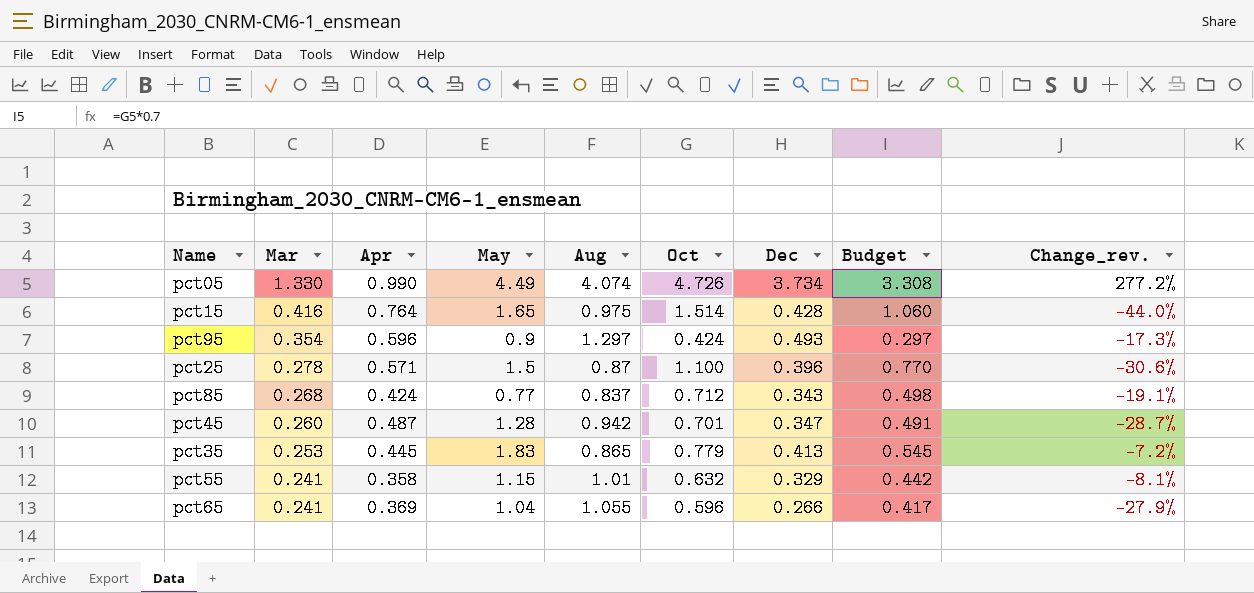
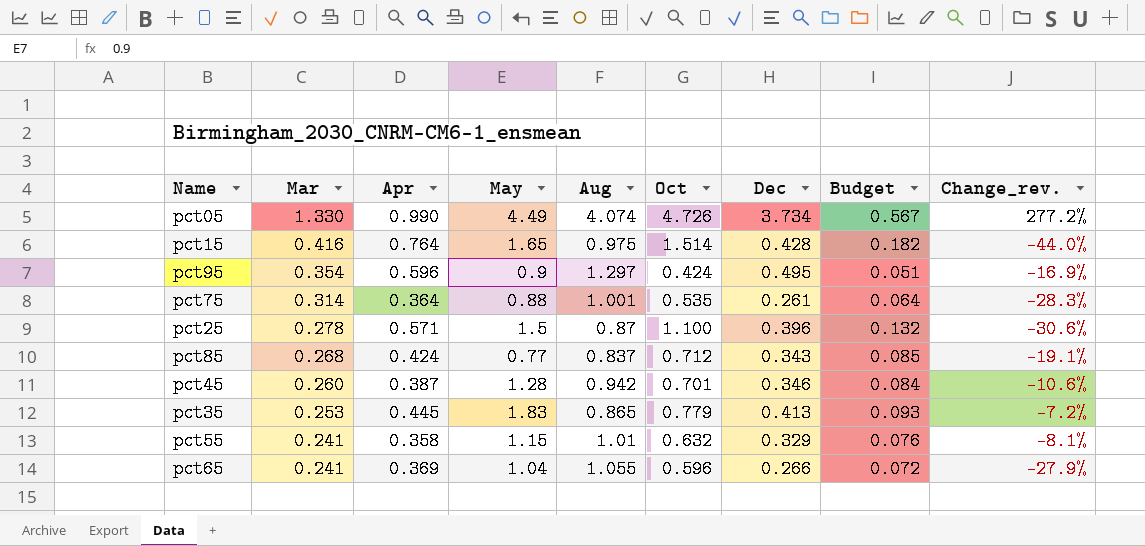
column Budget | formula: [Oct] * 0.7 -> [Oct] * 0.12
pct95 | Dec: 0.493 -> 0.495
pct95 | Change_rev.: -17.3% -> -16.9%
row pct75: none -> 0.314 | 0.364 | 0.88 | 1.001 | 0.535 | 0.261 | 0.064 | -28.3%
pct45 | Apr: 0.487 -> 0.387
pct45 | Dec: 0.347 -> 0.346
pct45 | Change_rev.: -28.7% -> -10.6%

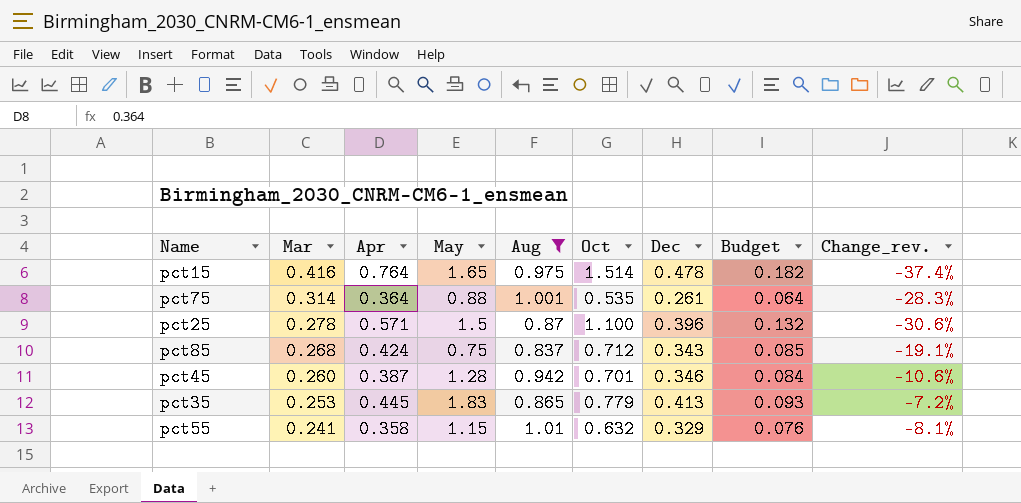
filter: none -> Aug <= 1.01
pct15 | Dec: 0.428 -> 0.478
pct15 | Change_rev.: -44.0% -> -37.4%
pct85 | May: 0.77 -> 0.75

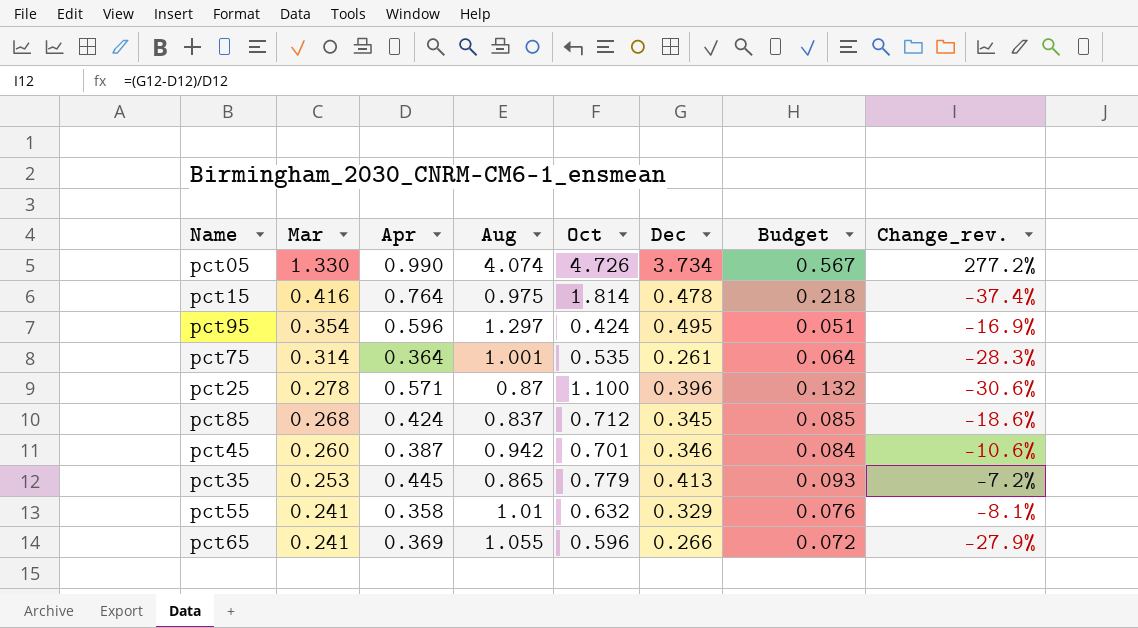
filter: Aug <= 1.01 -> none
column May | position: 4 -> none
pct15 | Oct: 1.514 -> 1.814
pct15 | Budget: 0.182 -> 0.218
pct85 | Dec: 0.343 -> 0.345
pct85 | Change_rev.: -19.1% -> -18.6%

